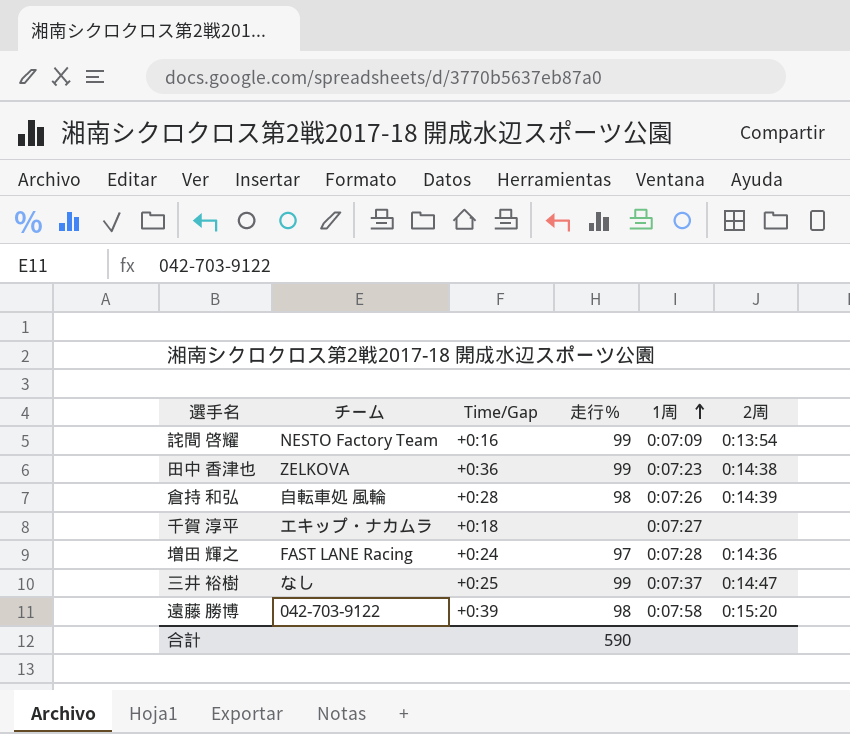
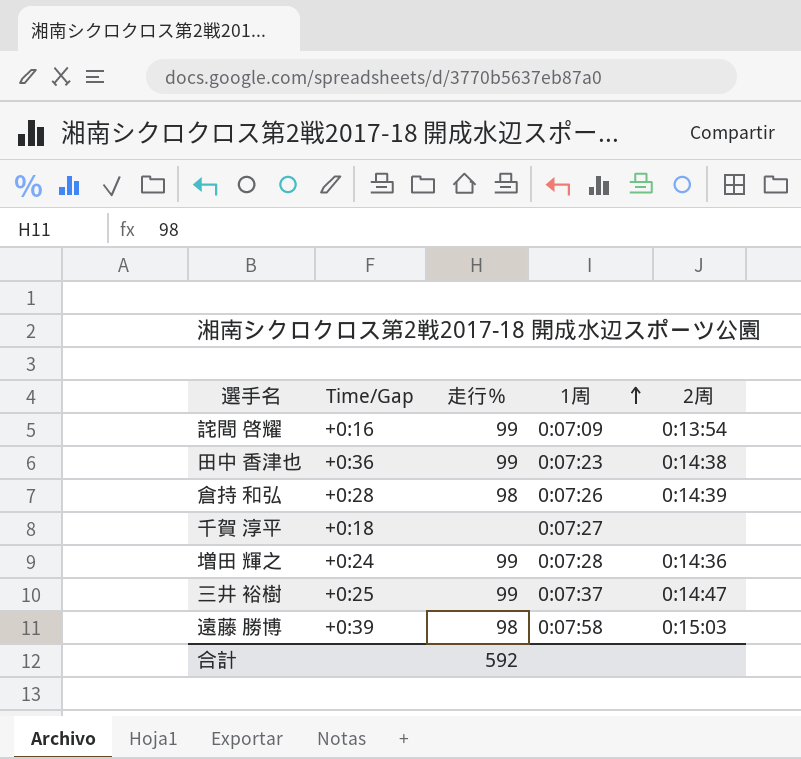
column チーム | position: 2 -> none
増田 輝之 | 走行％: 97 -> 99
遠藤 勝博 | 2周: 0:15:20 -> 0:15:03
合計 | 走行％: 590 -> 592

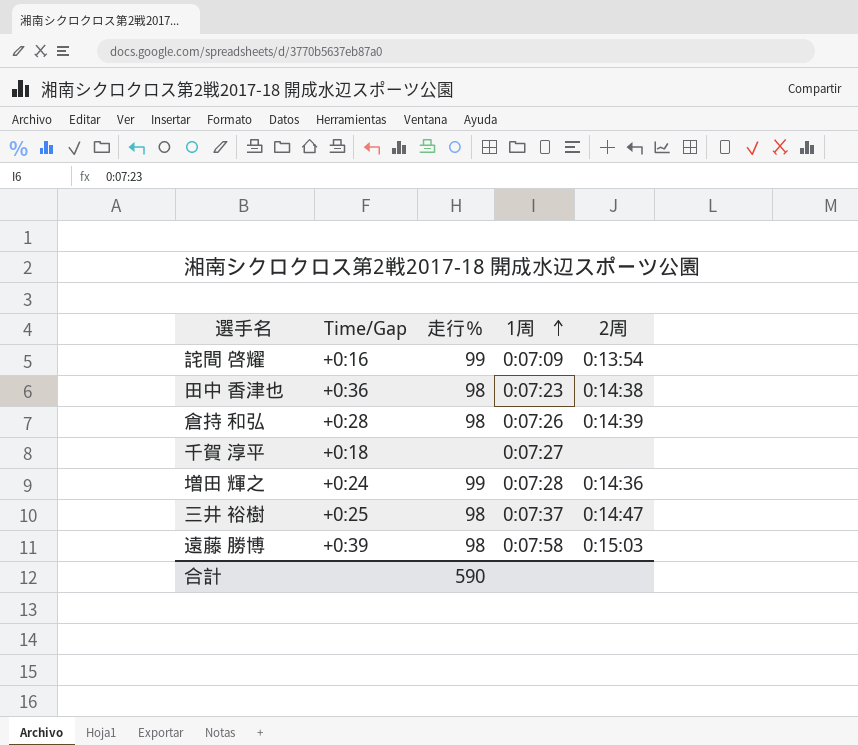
田中 香津也 | 走行％: 99 -> 98
三井 裕樹 | 走行％: 99 -> 98
合計 | 走行％: 592 -> 590

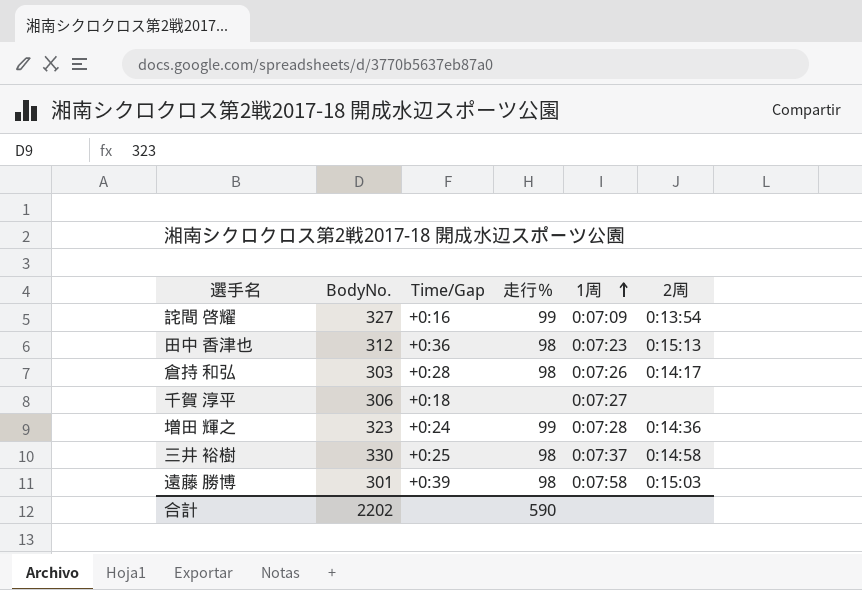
column BodyNo. | position: none -> 2
田中 香津也 | 2周: 0:14:38 -> 0:15:13
倉持 和弘 | 2周: 0:14:39 -> 0:14:17
三井 裕樹 | 2周: 0:14:47 -> 0:14:58

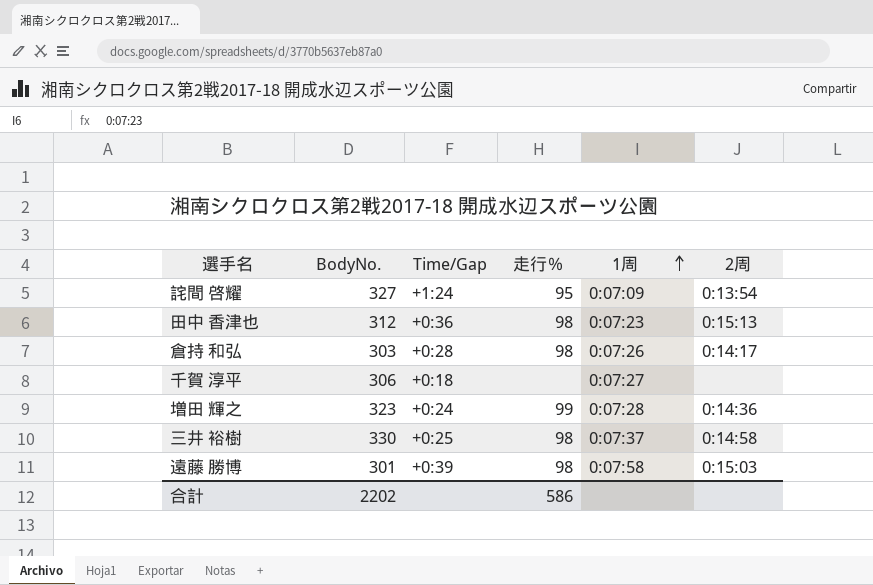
詫間 啓耀 | Time/Gap: +0:16 -> +1:24
詫間 啓耀 | 走行％: 99 -> 95
合計 | 走行％: 590 -> 586

